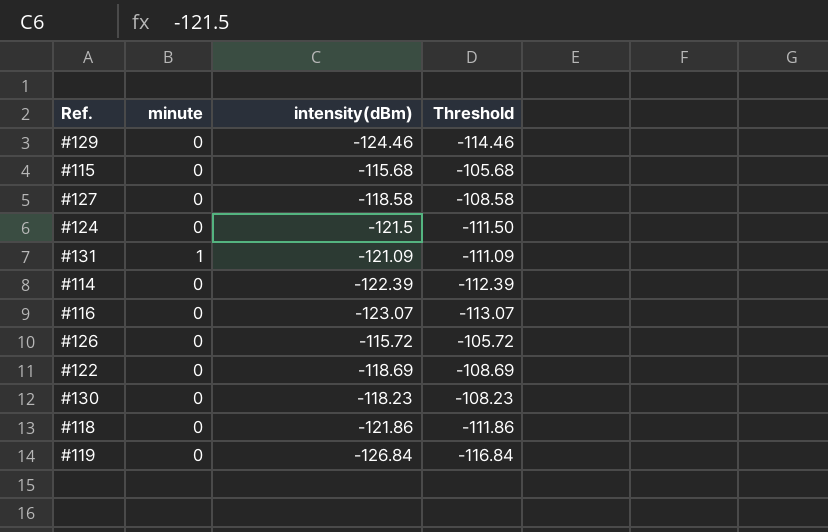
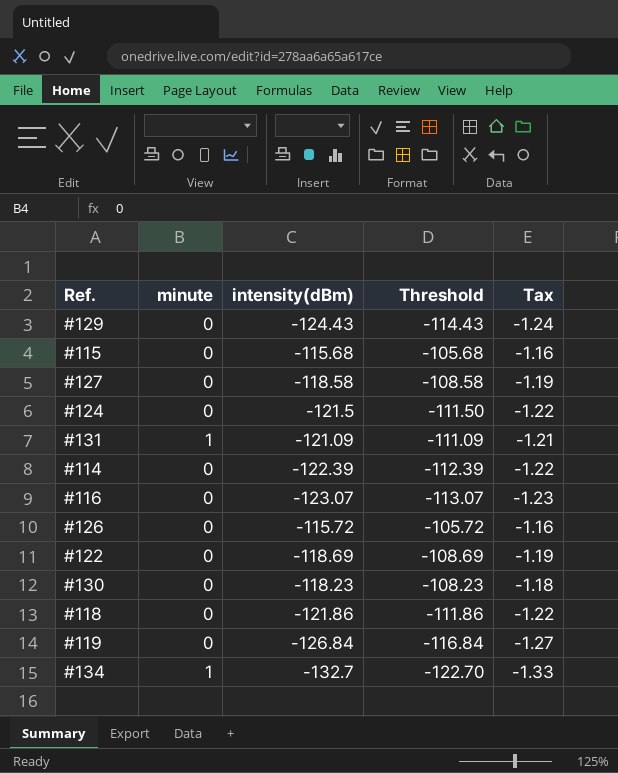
column Tax | formula: none -> [intensity(dBm)] * 0.01
#129 | intensity(dBm): -124.46 -> -124.43
#129 | Threshold: -114.46 -> -114.43
row #134: none -> 1 | -132.7 | -122.70 | -1.33

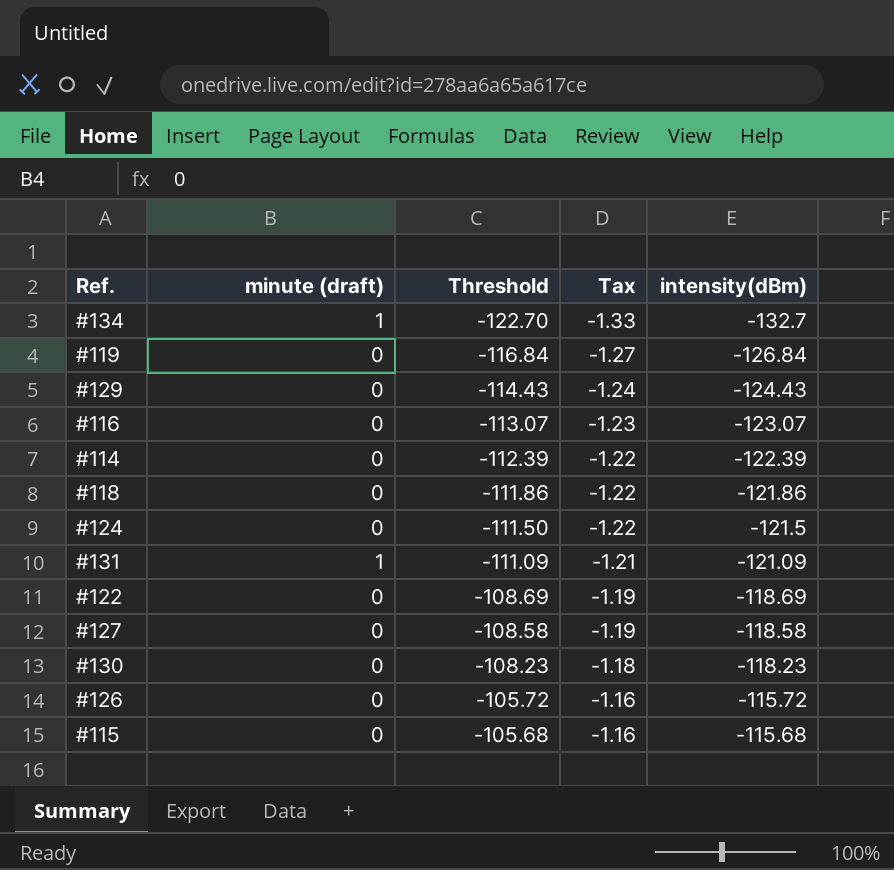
row order: none -> Threshold ascending
column name: minute -> minute (draft)
column intensity(dBm) | position: 3 -> 5

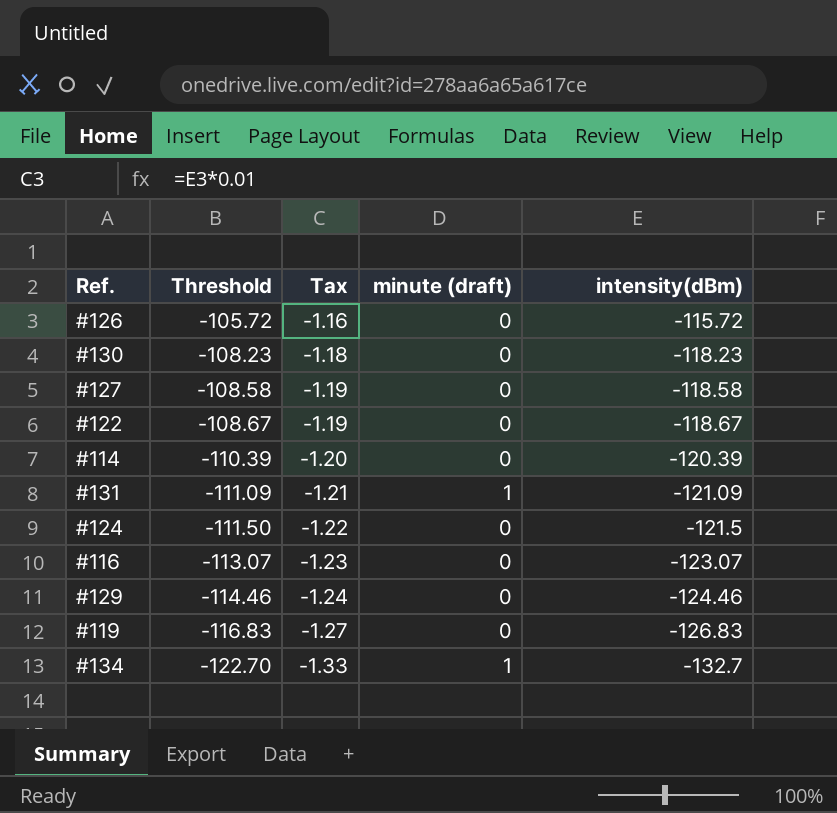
row order: Threshold ascending -> Threshold descending
column minute (draft) | position: 2 -> 4
row #118: 0 | -111.86 | -1.22 | -121.86 -> none
row #115: 0 | -105.68 | -1.16 | -115.68 -> none
#122 | Threshold: -108.69 -> -108.67
#122 | intensity(dBm): -118.69 -> -118.67
#114 | Threshold: -112.39 -> -110.39
#114 | Tax: -1.22 -> -1.20
#114 | intensity(dBm): -122.39 -> -120.39
#129 | Threshold: -114.43 -> -114.46
#129 | intensity(dBm): -124.43 -> -124.46
#119 | Threshold: -116.84 -> -116.83
#119 | intensity(dBm): -126.84 -> -126.83

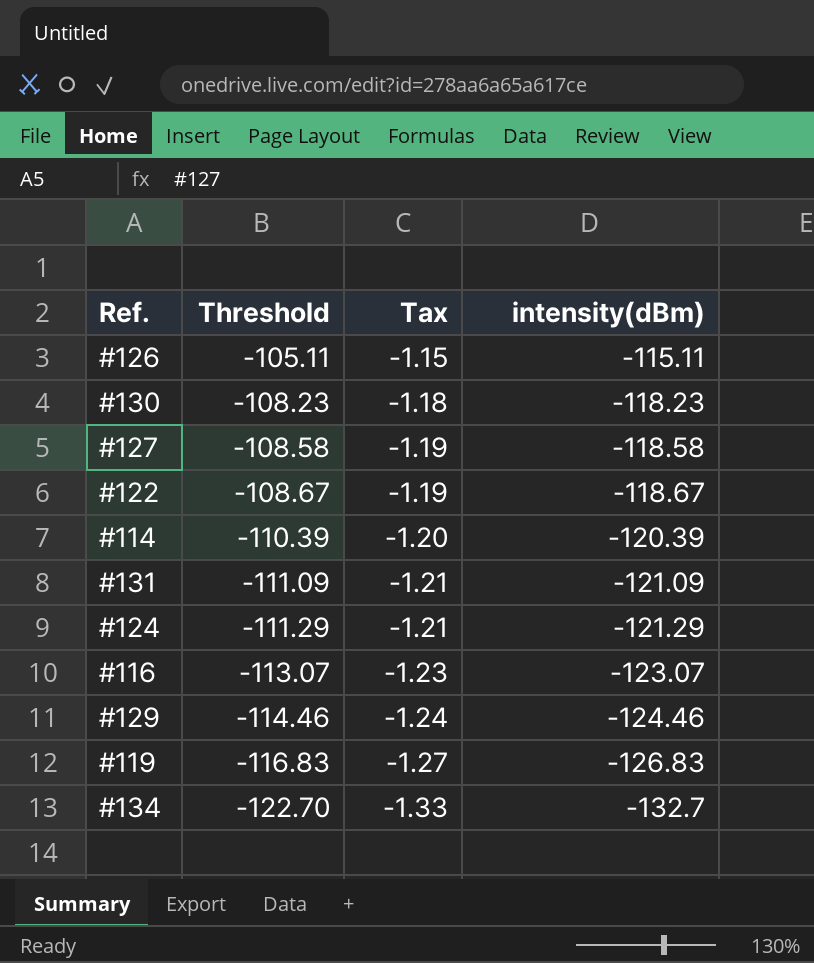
column minute (draft) | position: 4 -> none
#126 | Threshold: -105.72 -> -105.11
#126 | Tax: -1.16 -> -1.15
#126 | intensity(dBm): -115.72 -> -115.11
#124 | Threshold: -111.50 -> -111.29
#124 | Tax: -1.22 -> -1.21
#124 | intensity(dBm): -121.5 -> -121.29

